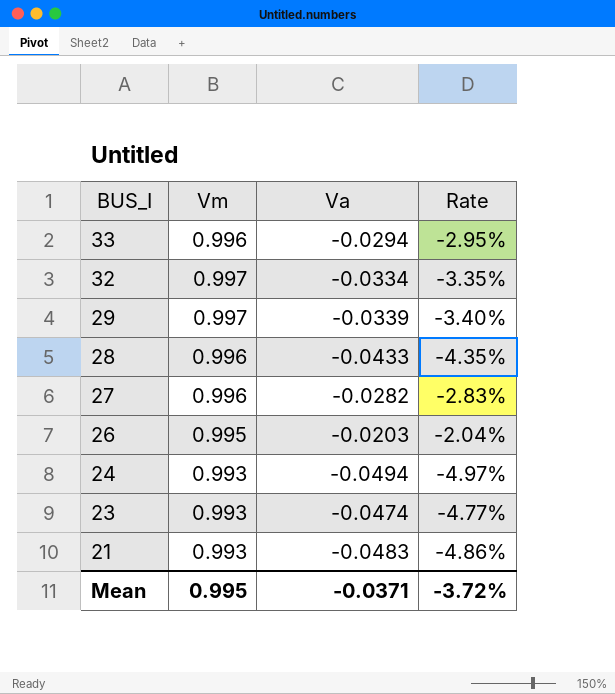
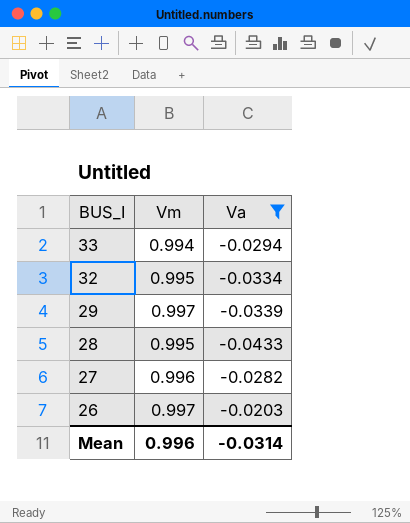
filter: none -> Va >= -0.0433
column Rate | formula: [Va] / [Vm] -> none
33 | Vm: 0.996 -> 0.994
32 | Vm: 0.997 -> 0.995
28 | Vm: 0.996 -> 0.995
26 | Vm: 0.995 -> 0.997
Mean | Vm: 0.995 -> 0.996
Mean | Va: -0.0371 -> -0.0314

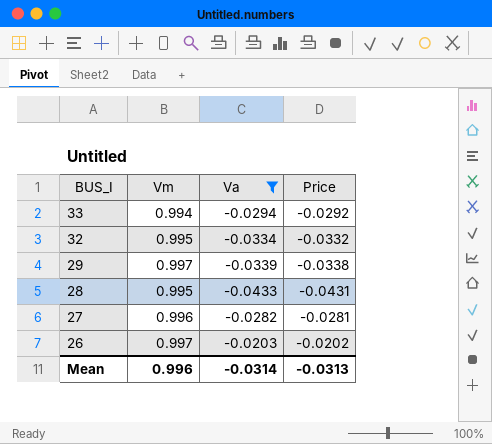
column Price | formula: none -> [Vm] * [Va]

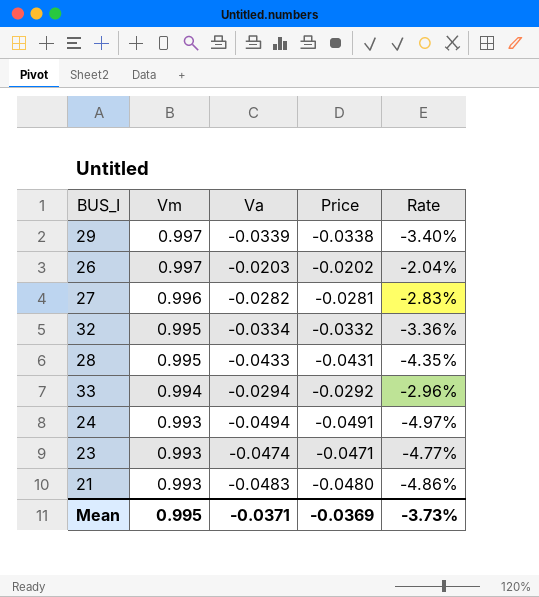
filter: Va >= -0.0433 -> none
row order: BUS_I descending -> Vm descending
column Rate | formula: none -> [Va] / [Vm]
Mean | Vm: 0.996 -> 0.995
Mean | Va: -0.0314 -> -0.0371
Mean | Price: -0.0313 -> -0.0369

